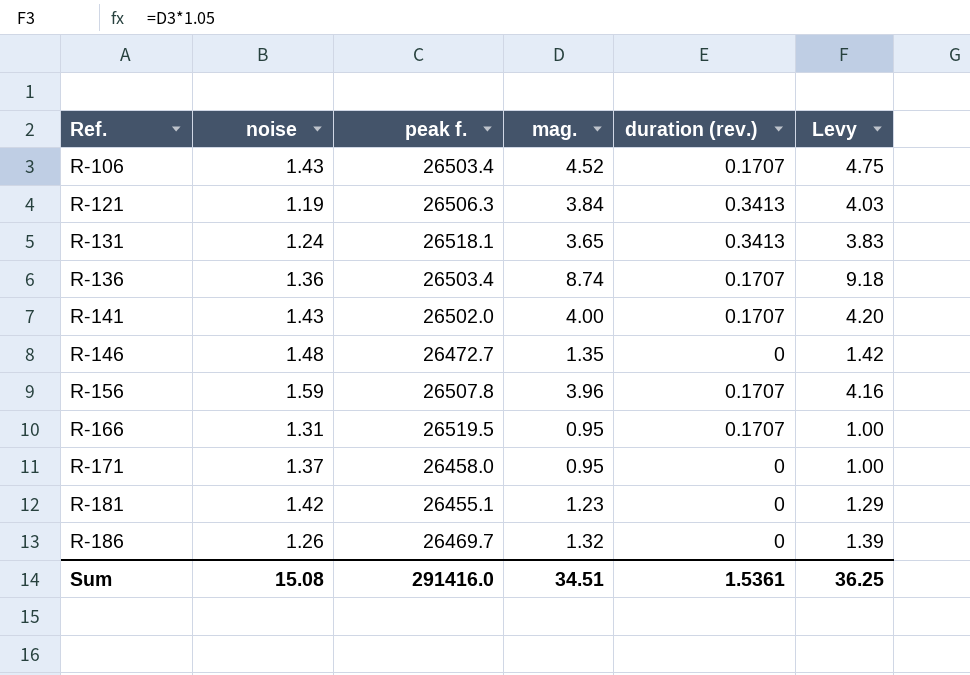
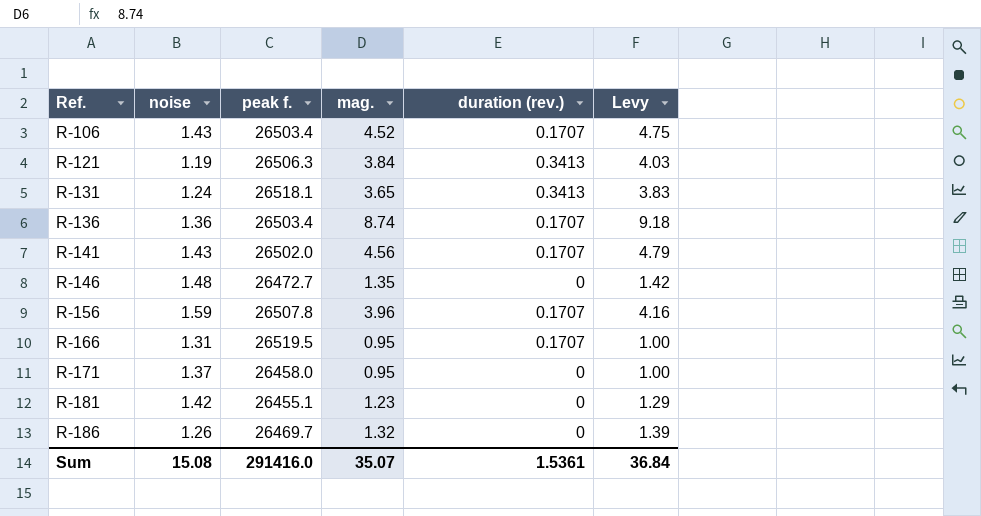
R-141 | mag.: 4.00 -> 4.56
R-141 | Levy: 4.20 -> 4.79
Sum | mag.: 34.51 -> 35.07
Sum | Levy: 36.25 -> 36.84

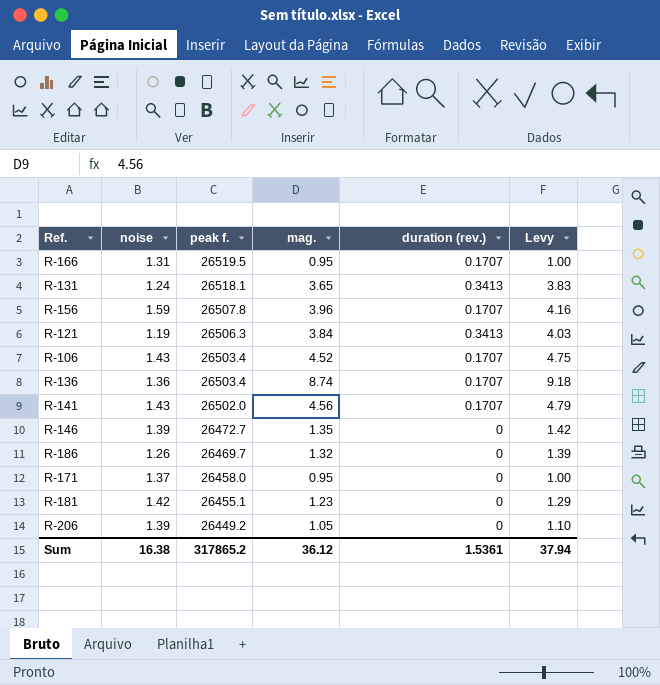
row order: Ref. ascending -> peak f. descending
R-146 | noise: 1.48 -> 1.39
row R-206: none -> 1.39 | 26449.2 | 1.05 | 0 | 1.10
Sum | noise: 15.08 -> 16.38
Sum | peak f.: 291416.0 -> 317865.2
Sum | mag.: 35.07 -> 36.12
Sum | Levy: 36.84 -> 37.94

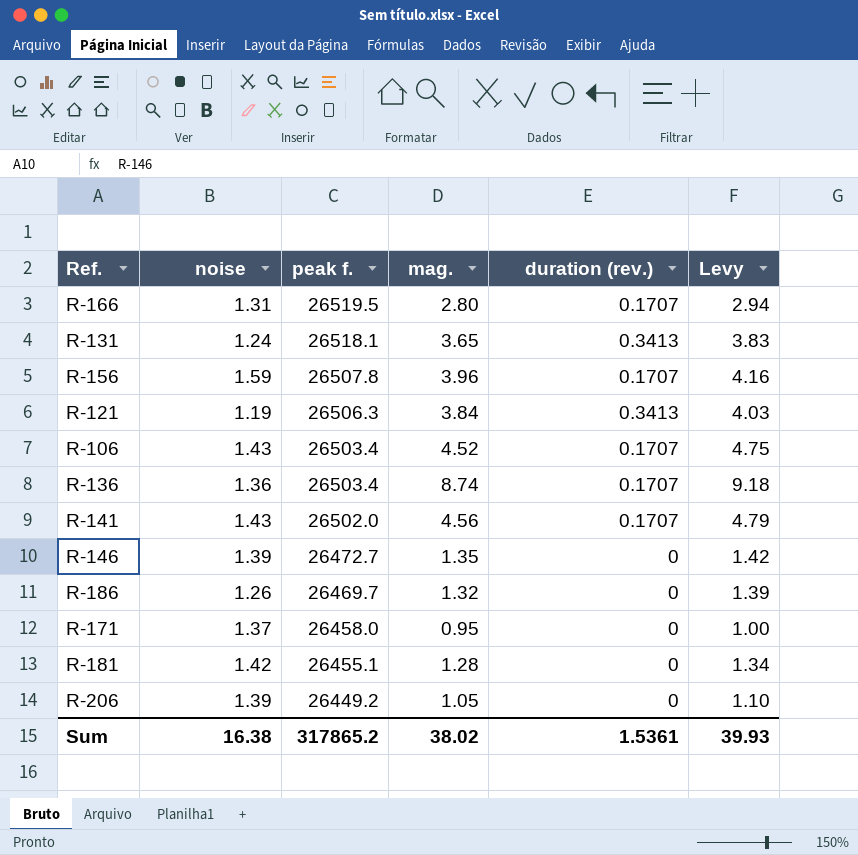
R-166 | mag.: 0.95 -> 2.80
R-166 | Levy: 1.00 -> 2.94
R-181 | mag.: 1.23 -> 1.28
R-181 | Levy: 1.29 -> 1.34
Sum | mag.: 36.12 -> 38.02
Sum | Levy: 37.94 -> 39.93

